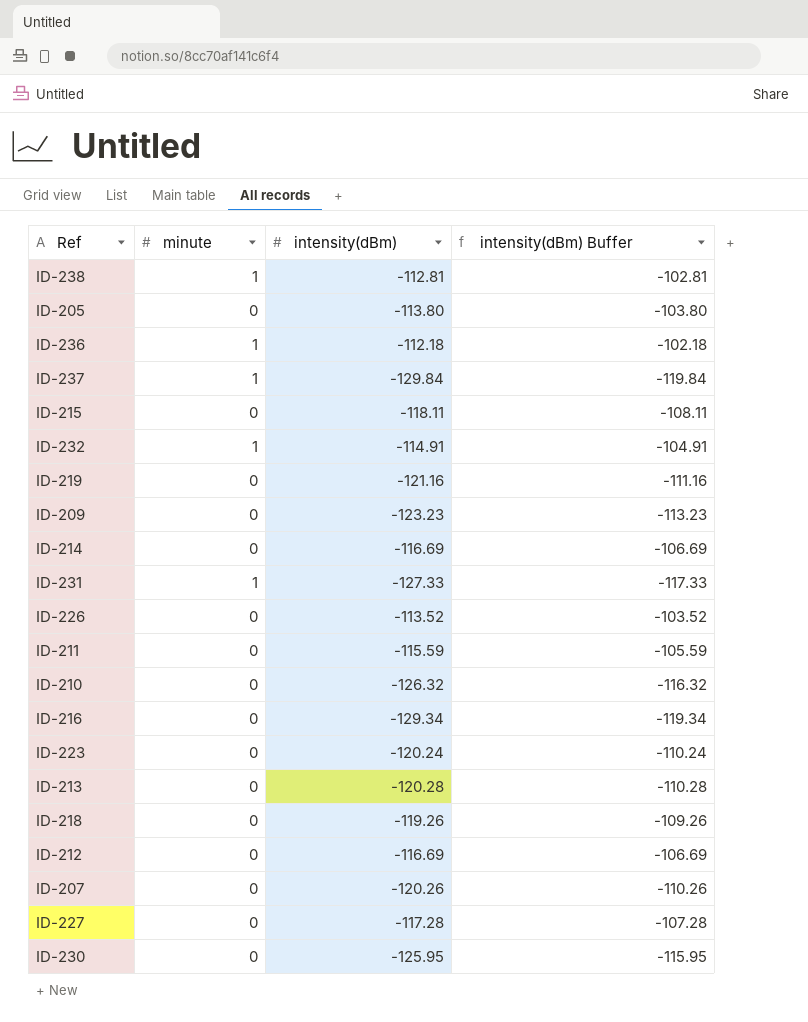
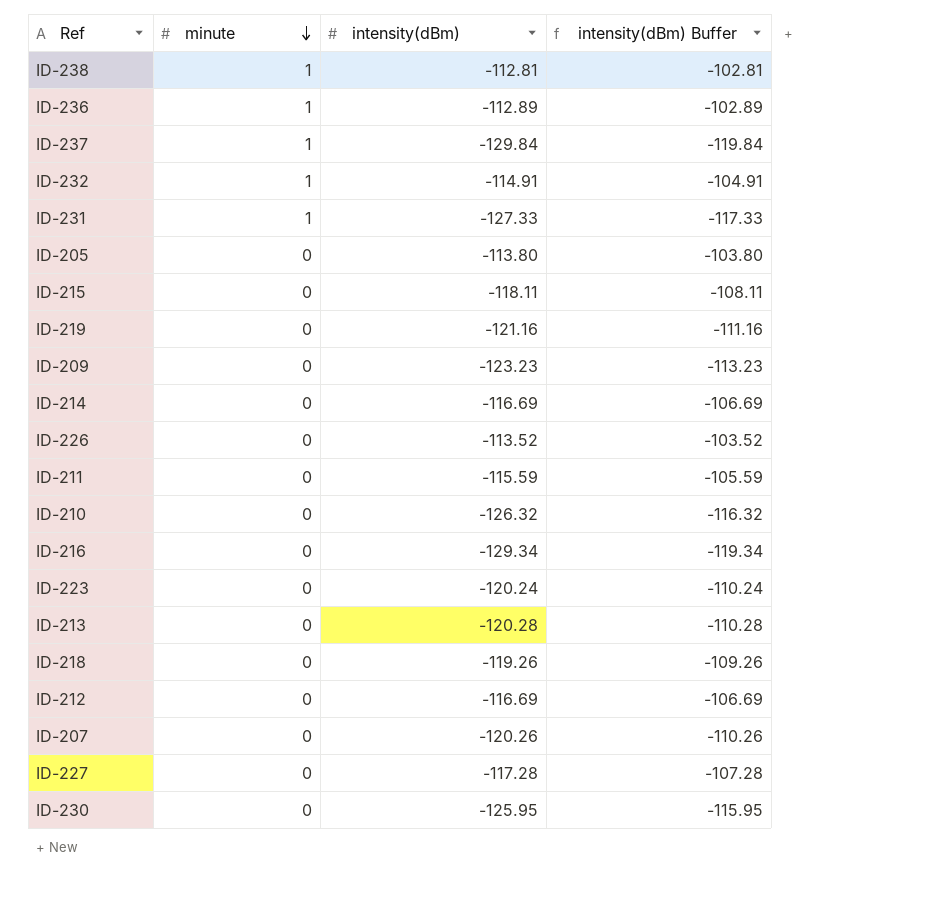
row order: none -> minute descending
ID-236 | intensity(dBm): -112.18 -> -112.89
ID-236 | intensity(dBm) Buffer: -102.18 -> -102.89

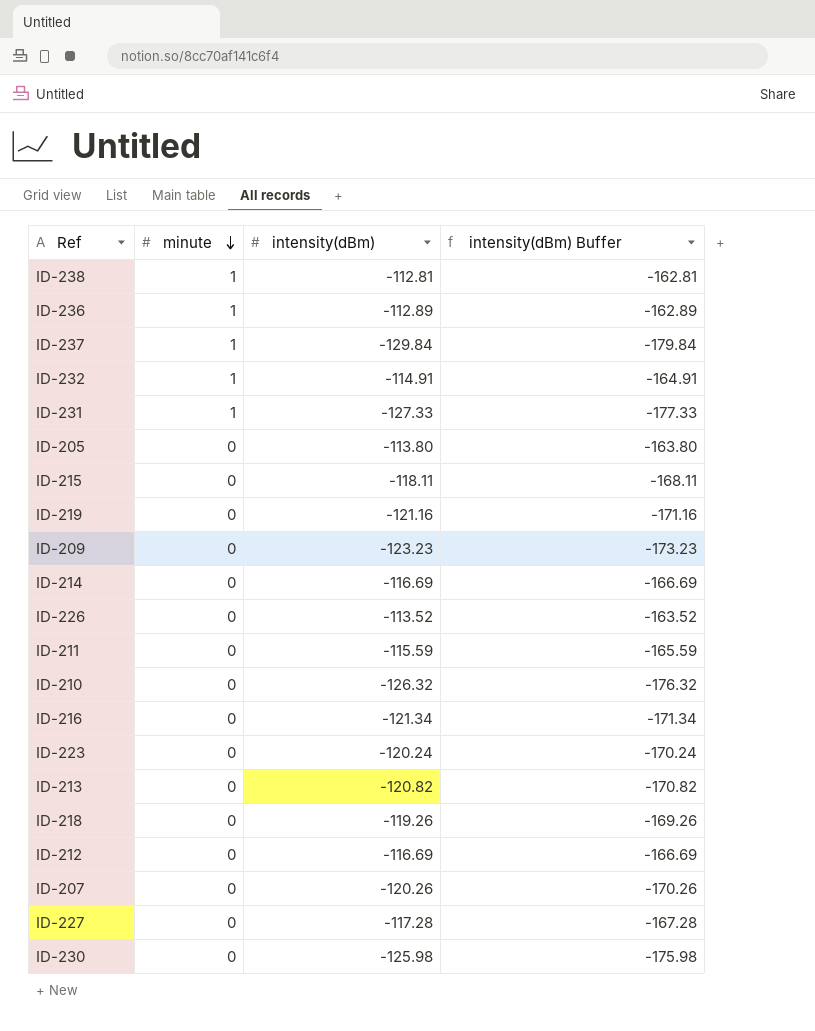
column intensity(dBm) Buffer | formula: [intensity(dBm)] + 10 -> [intensity(dBm)] - 50
ID-216 | intensity(dBm): -129.34 -> -121.34
ID-213 | intensity(dBm): -120.28 -> -120.82
ID-230 | intensity(dBm): -125.95 -> -125.98

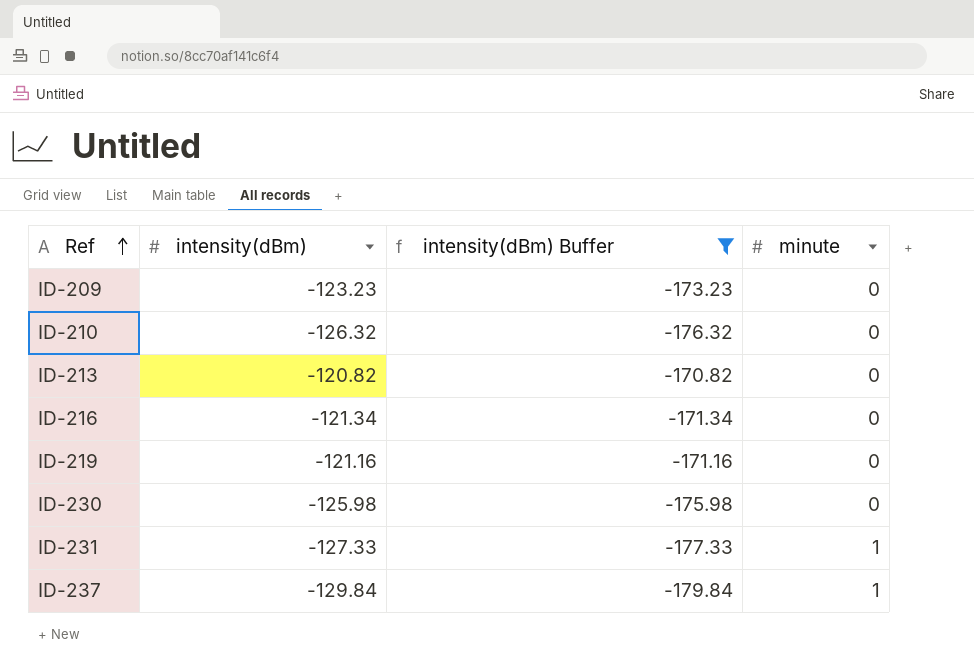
filter: none -> intensity(dBm) Buffer <= -170.82
row order: minute descending -> Ref ascending
column minute | position: 2 -> 4

